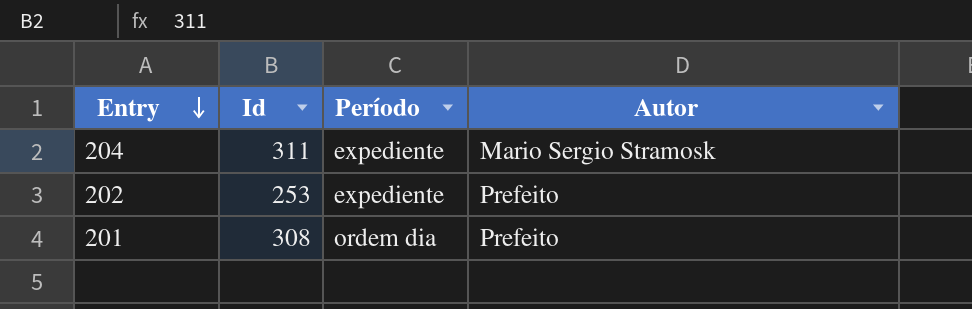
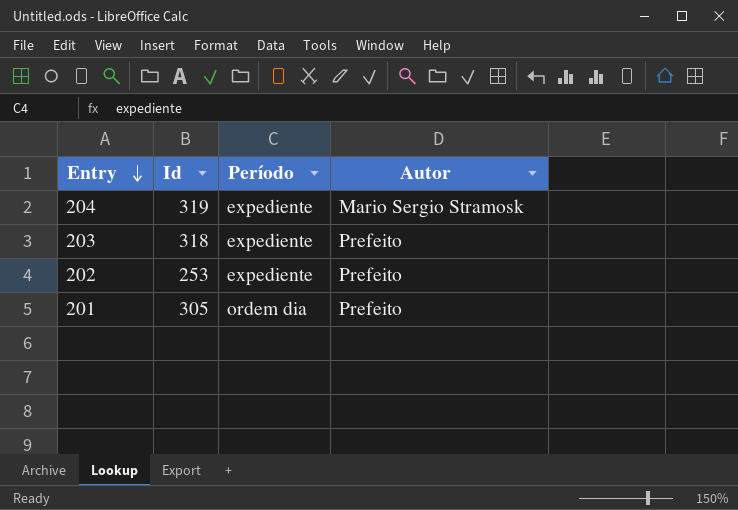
204 | Id: 311 -> 319
row 203: none -> 318 | expediente | Prefeito
201 | Id: 308 -> 305

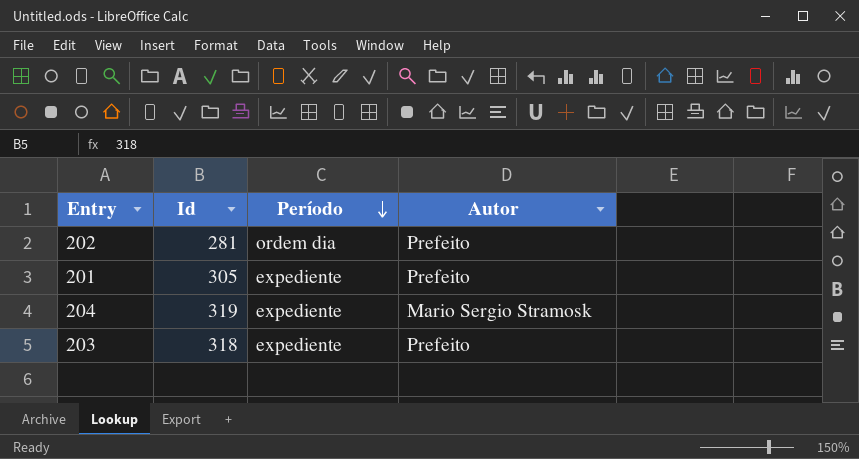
row order: Entry descending -> Período descending
202 | Id: 253 -> 281
202 | Período: expediente -> ordem dia
201 | Período: ordem dia -> expediente

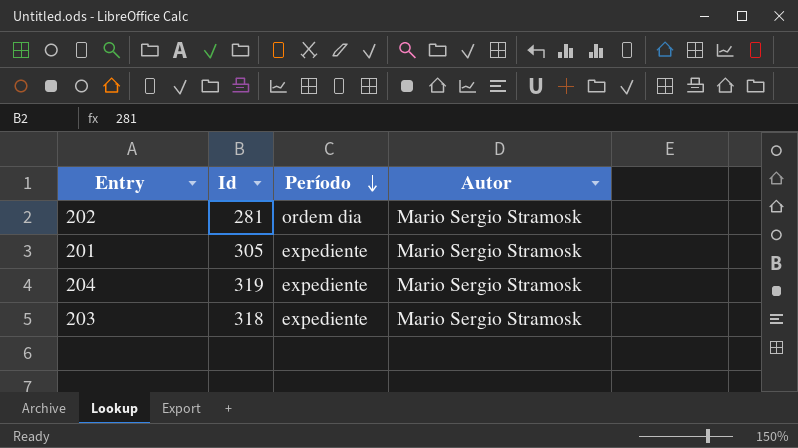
202 | Autor: Prefeito -> Mario Sergio Stramosk
201 | Autor: Prefeito -> Mario Sergio Stramosk
203 | Autor: Prefeito -> Mario Sergio Stramosk

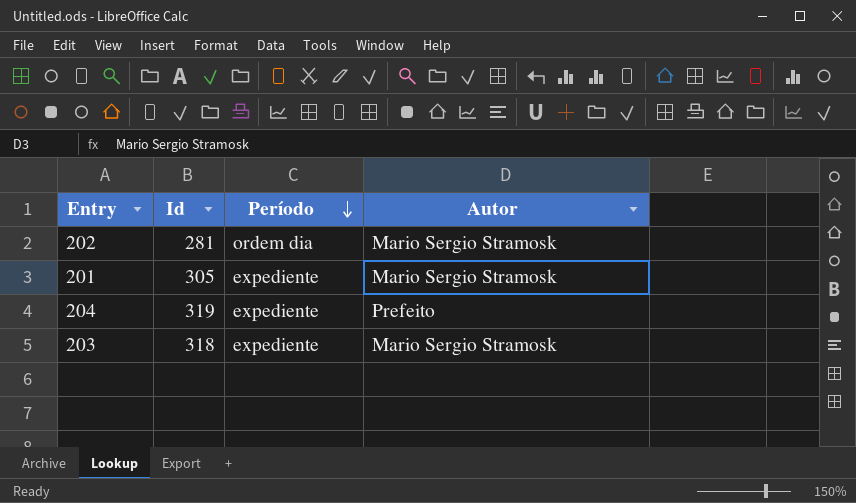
204 | Autor: Mario Sergio Stramosk -> Prefeito

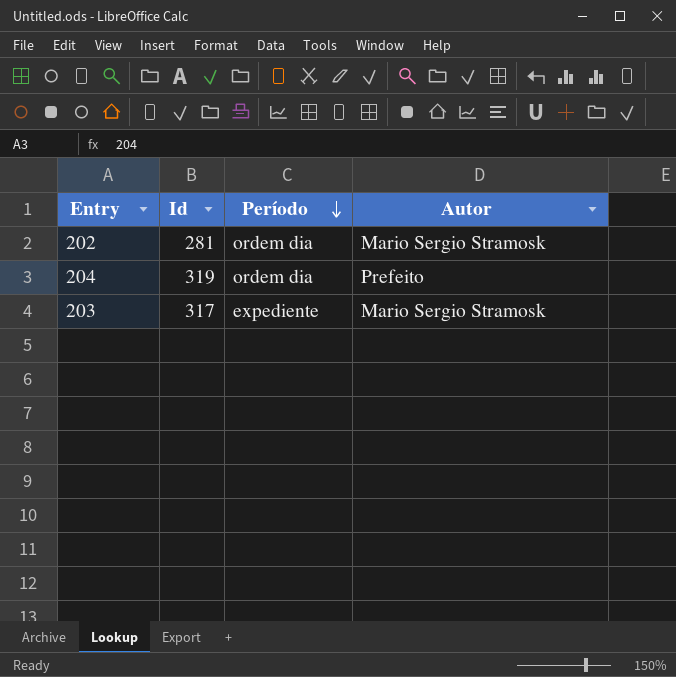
row 201: 305 | expediente | Mario Sergio Stramosk -> none
204 | Período: expediente -> ordem dia
203 | Id: 318 -> 317

